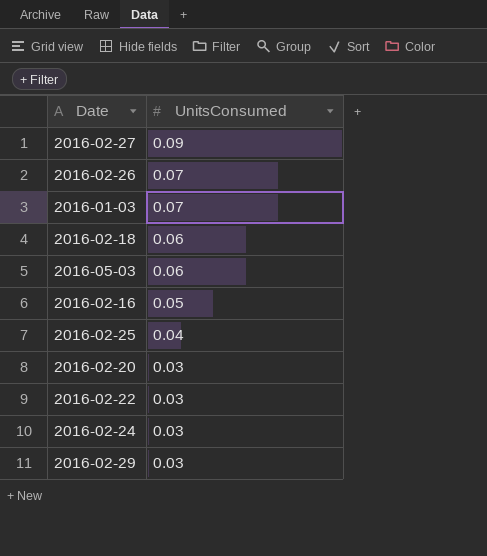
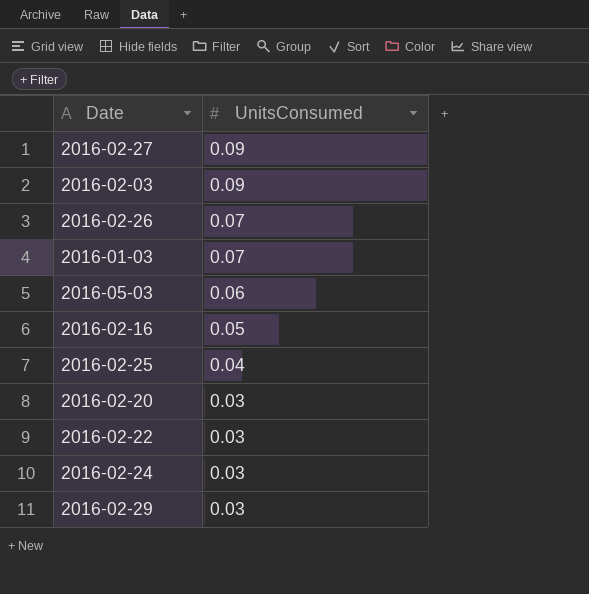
row 2016-02-18: 0.06 -> none
row 2016-02-03: none -> 0.09

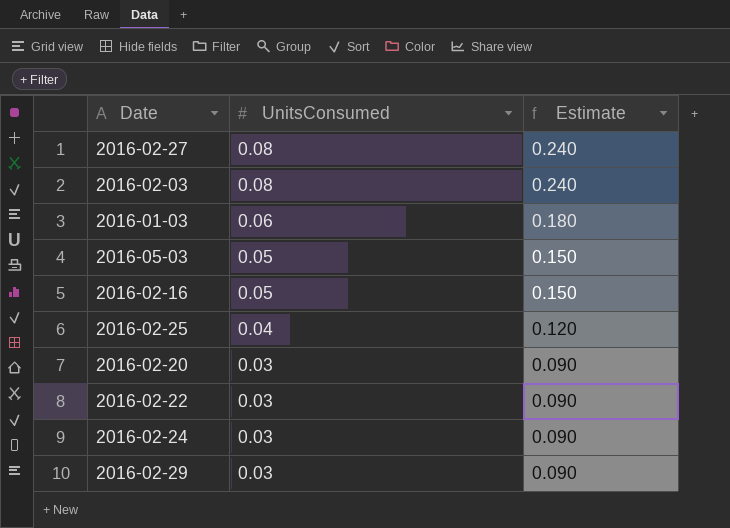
column Estimate | formula: none -> [UnitsConsumed] * 3
row 2016-02-26: 0.07 -> none
2016-02-27 | UnitsConsumed: 0.09 -> 0.08
2016-02-03 | UnitsConsumed: 0.09 -> 0.08
2016-01-03 | UnitsConsumed: 0.07 -> 0.06
2016-05-03 | UnitsConsumed: 0.06 -> 0.05

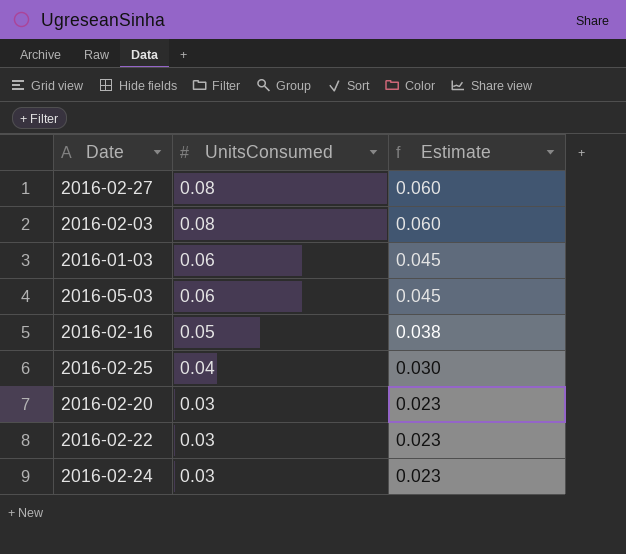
column Estimate | formula: [UnitsConsumed] * 3 -> [UnitsConsumed] * 0.75
row 2016-02-29: 0.03 | 0.090 -> none
2016-05-03 | UnitsConsumed: 0.05 -> 0.06

